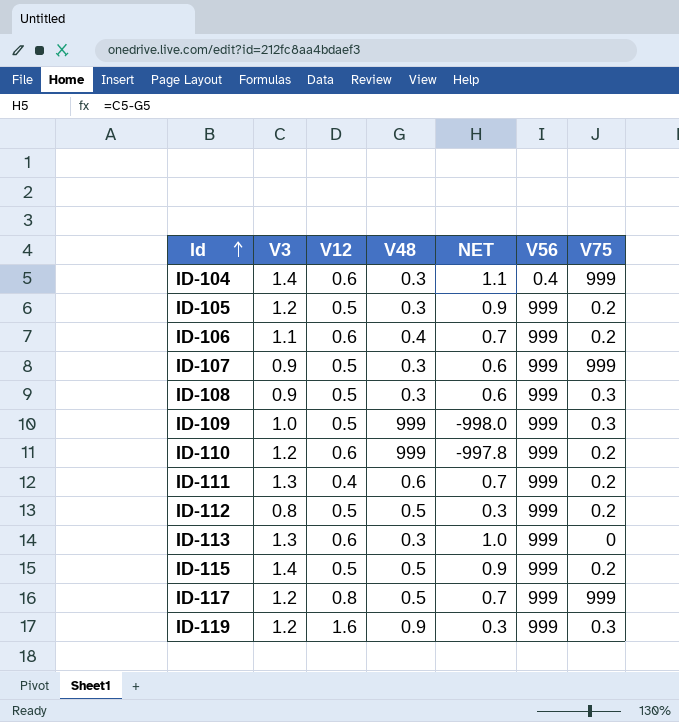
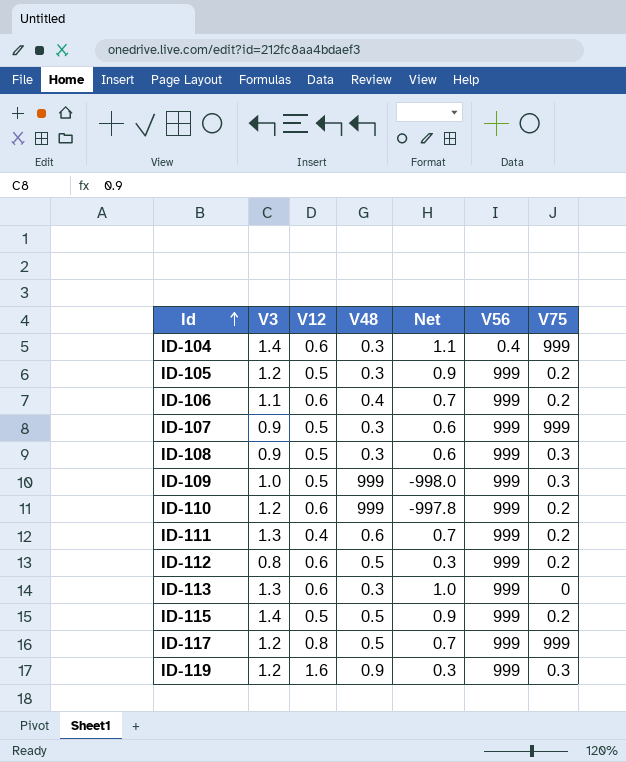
column name: NET -> Net
ID-112 | V12: 0.5 -> 0.6

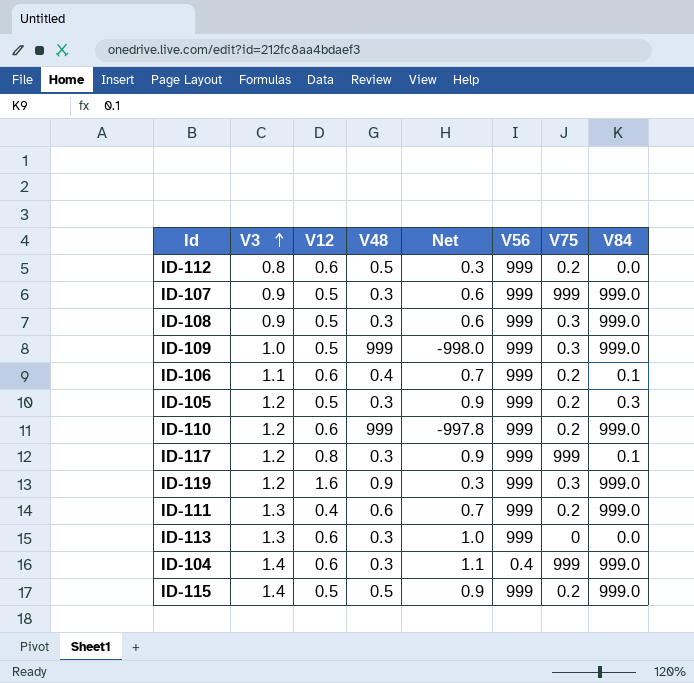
row order: Id ascending -> V3 ascending
column V84 | position: none -> 8
ID-117 | V48: 0.5 -> 0.3
ID-117 | Net: 0.7 -> 0.9

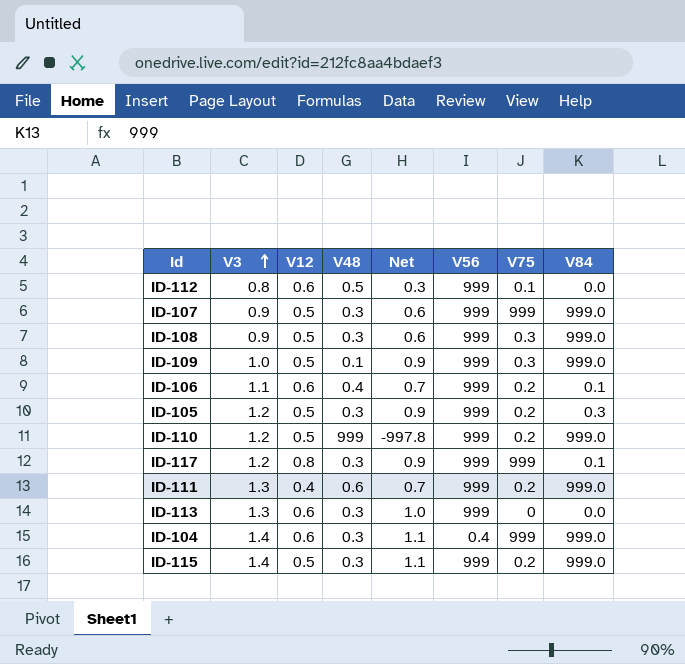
row ID-119: 1.2 | 1.6 | 0.9 | 0.3 | 999 | 0.3 | 999.0 -> none
ID-112 | V75: 0.2 -> 0.1
ID-109 | V48: 999 -> 0.1
ID-109 | Net: -998.0 -> 0.9
ID-110 | V12: 0.6 -> 0.5
ID-115 | V48: 0.5 -> 0.3
ID-115 | Net: 0.9 -> 1.1

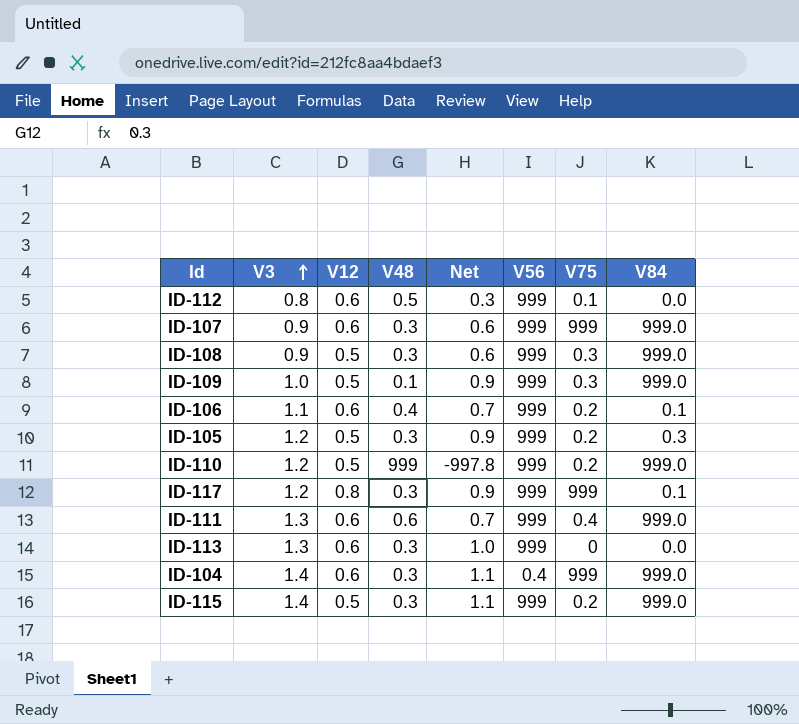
ID-107 | V12: 0.5 -> 0.6
ID-111 | V12: 0.4 -> 0.6
ID-111 | V75: 0.2 -> 0.4

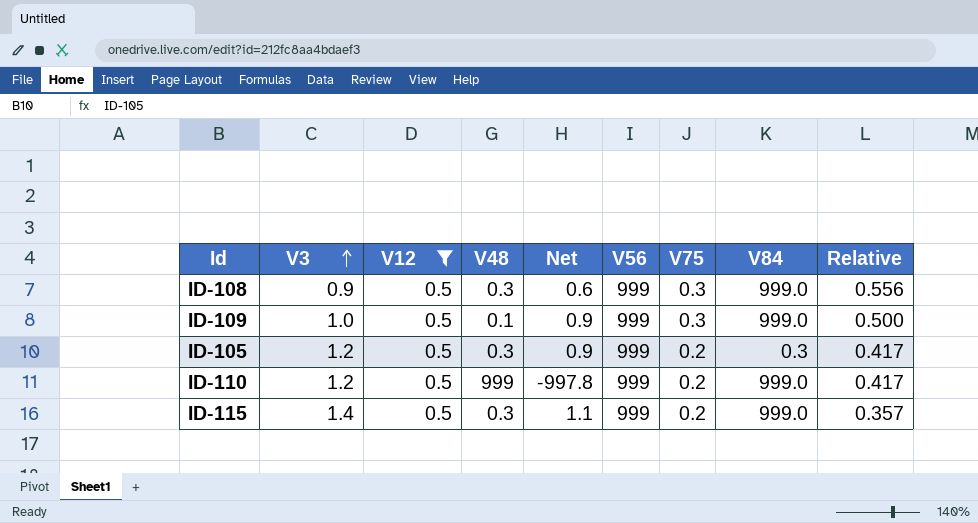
filter: none -> V12 = 0.5
column Relative | formula: none -> [V12] / [V3]

